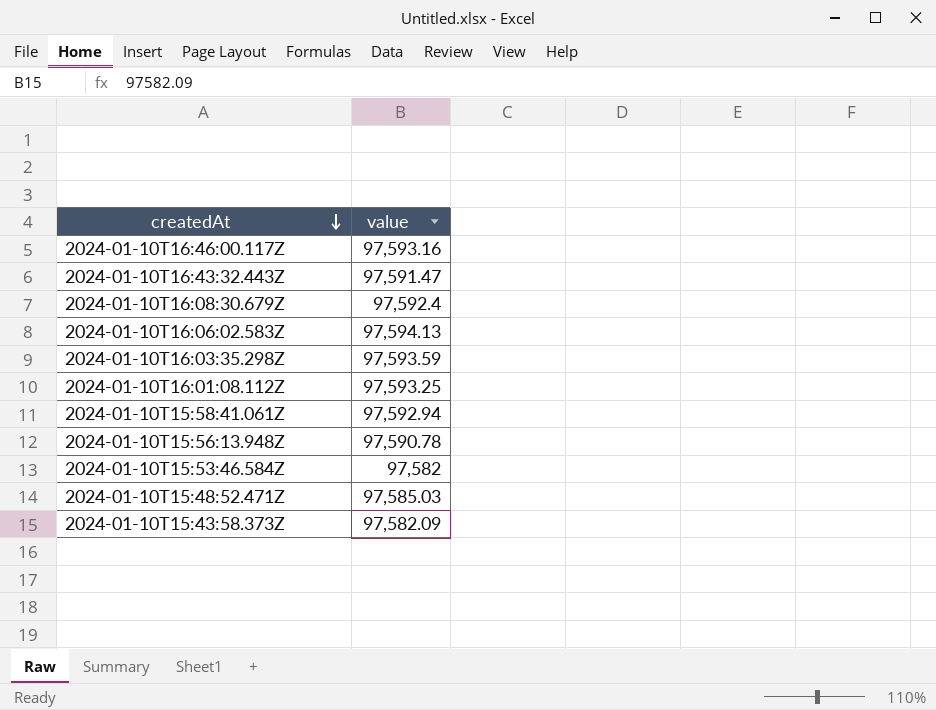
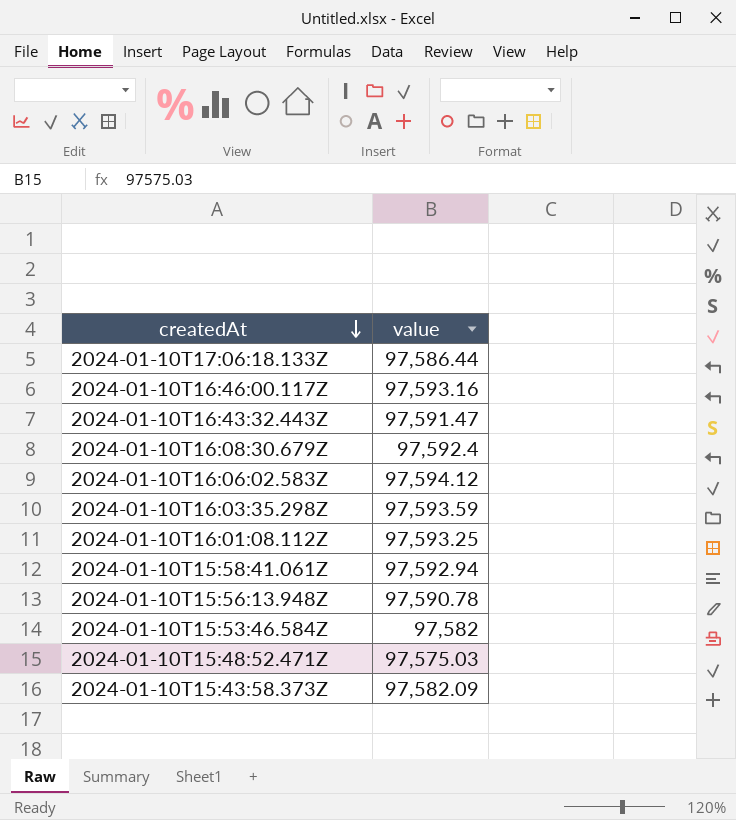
row 2024-01-10T17:06:18.133Z: none -> 97,586.44
2024-01-10T16:06:02.583Z | value: 97,594.13 -> 97,594.12
2024-01-10T15:48:52.471Z | value: 97,585.03 -> 97,575.03

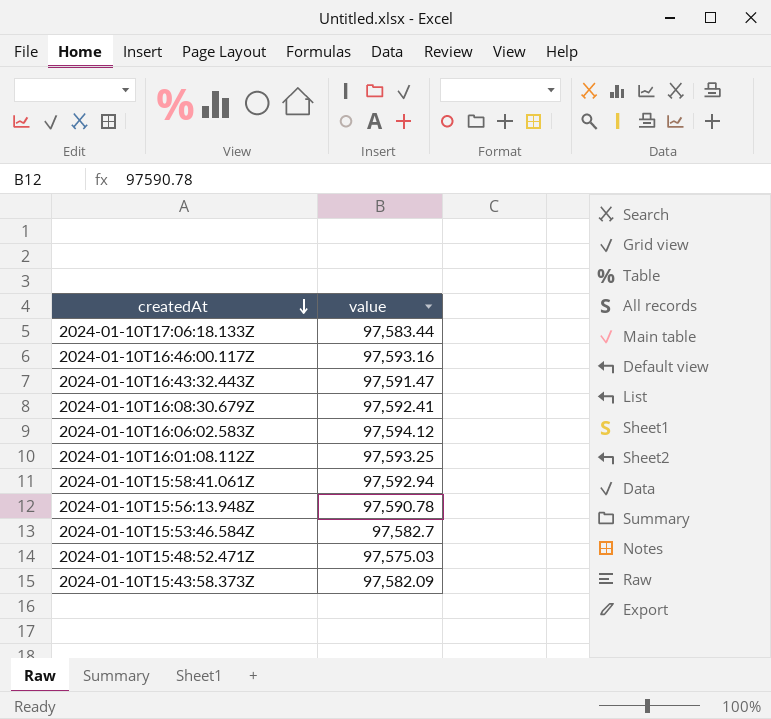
row 2024-01-10T16:03:35.298Z: 97,593.59 -> none
2024-01-10T17:06:18.133Z | value: 97,586.44 -> 97,583.44
2024-01-10T16:08:30.679Z | value: 97,592.4 -> 97,592.41
2024-01-10T15:53:46.584Z | value: 97,582 -> 97,582.7

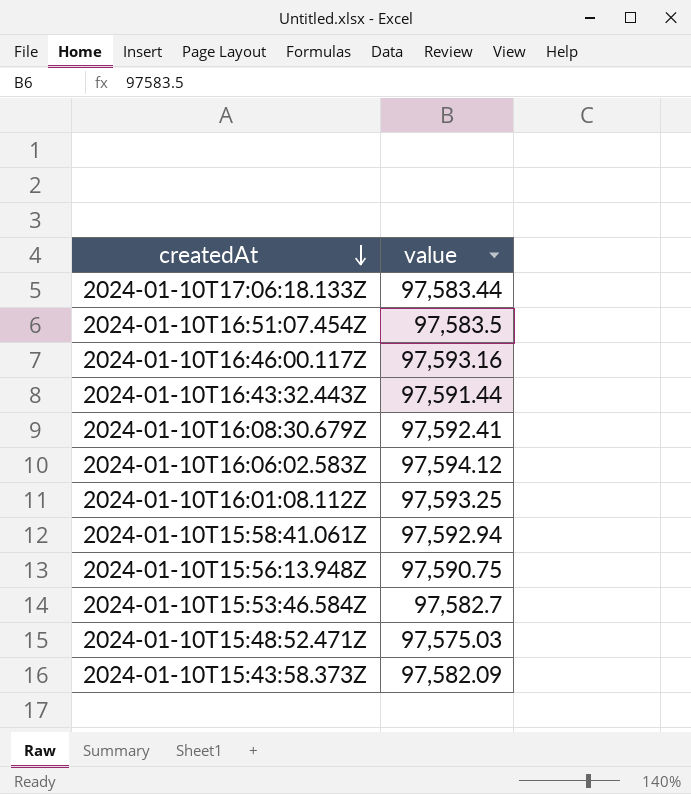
row 2024-01-10T16:51:07.454Z: none -> 97,583.5
2024-01-10T16:43:32.443Z | value: 97,591.47 -> 97,591.44
2024-01-10T15:56:13.948Z | value: 97,590.78 -> 97,590.75

